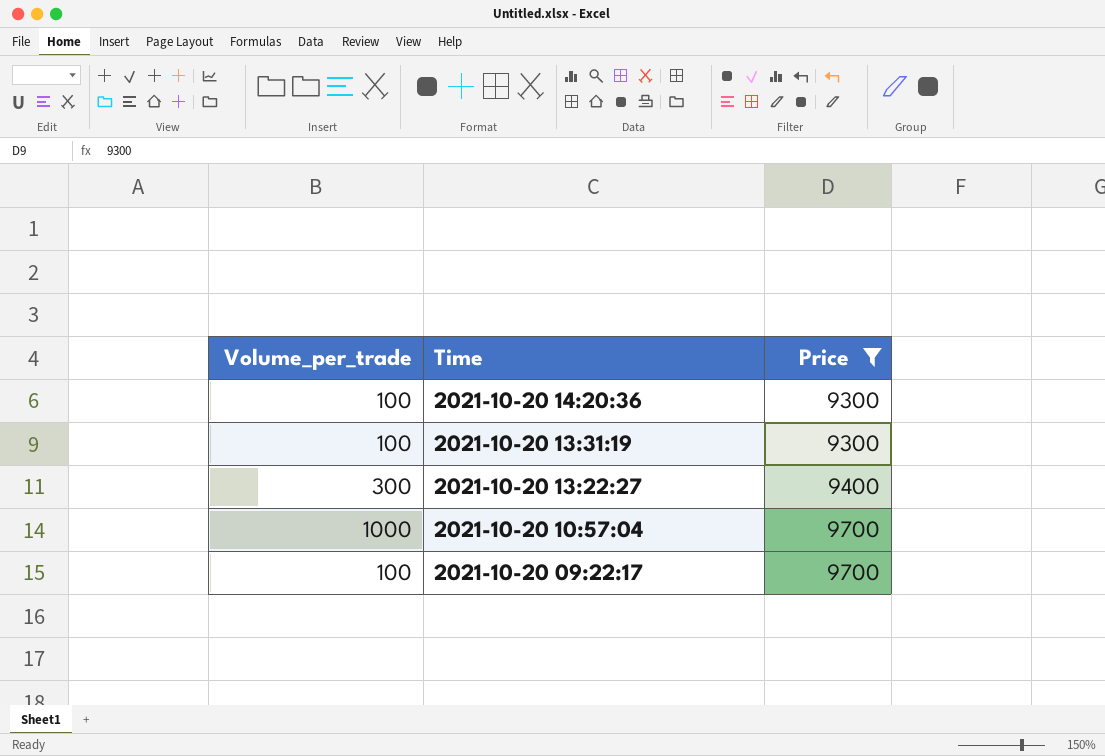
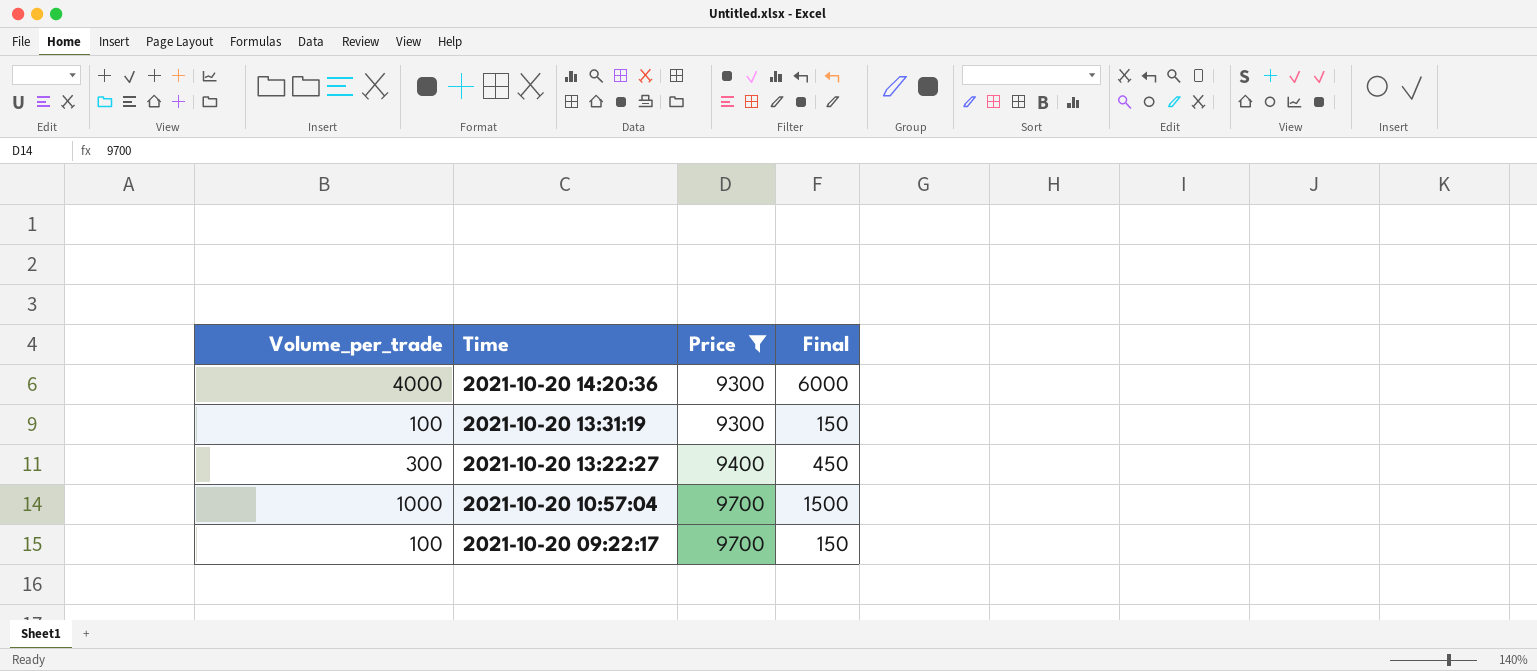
column Final | formula: none -> [Volume_per_trade] * 1.5
2021-10-20 14:20:36 | Volume_per_trade: 100 -> 4000

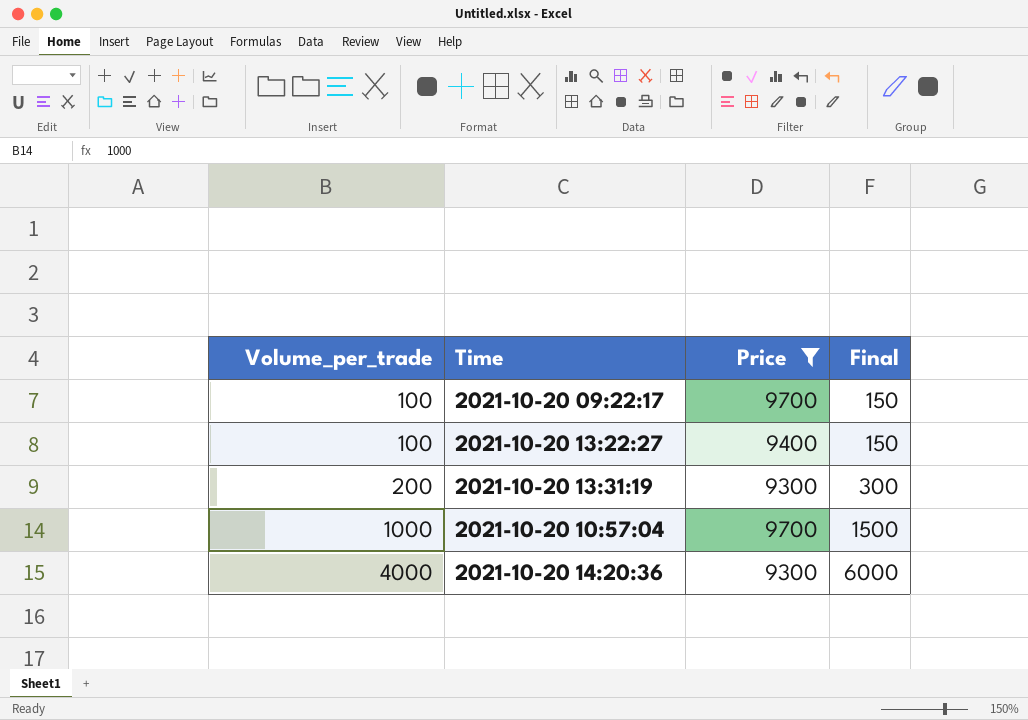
row order: Time descending -> Volume_per_trade ascending
2021-10-20 13:22:27 | Volume_per_trade: 300 -> 100
2021-10-20 13:22:27 | Final: 450 -> 150
2021-10-20 13:31:19 | Volume_per_trade: 100 -> 200
2021-10-20 13:31:19 | Final: 150 -> 300

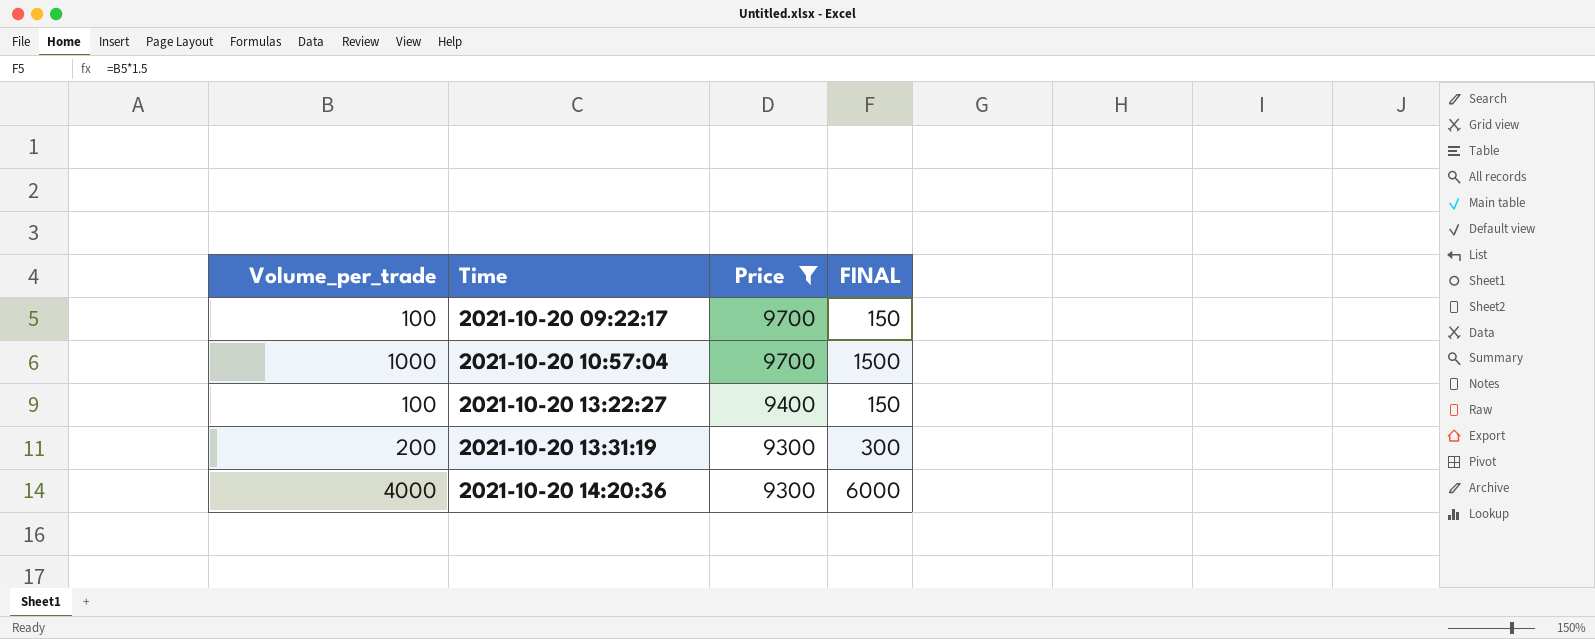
row order: Volume_per_trade ascending -> Time ascending
column name: Final -> FINAL

